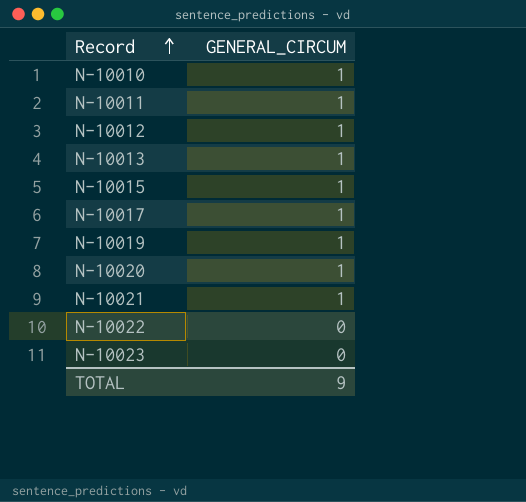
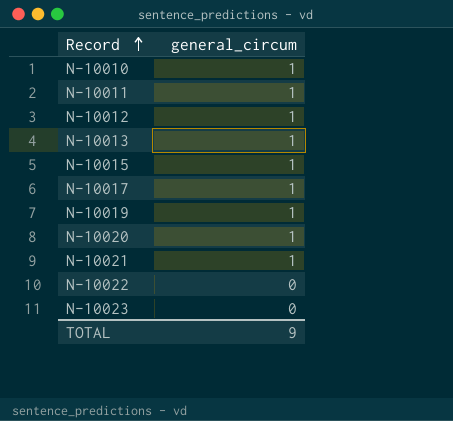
column name: GENERAL_CIRCUM -> general_circum

